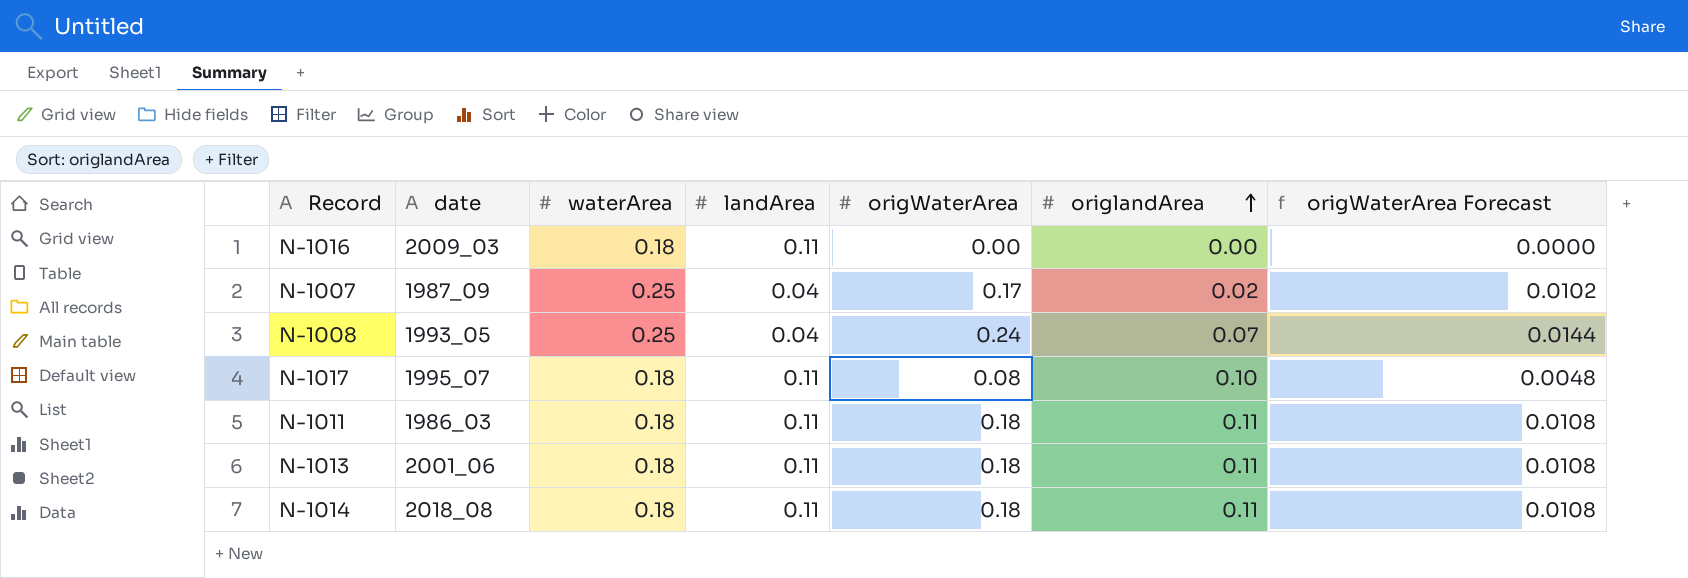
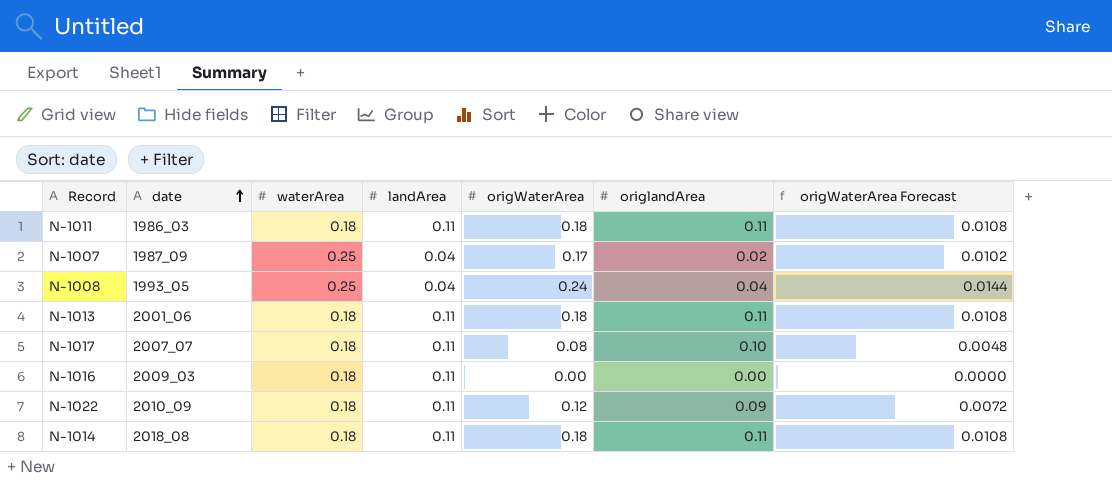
row order: origlandArea ascending -> date ascending
N-1008 | origlandArea: 0.07 -> 0.04
N-1017 | date: 1995_07 -> 2007_07
row N-1022: none -> 2010_09 | 0.18 | 0.11 | 0.12 | 0.09 | 0.0072

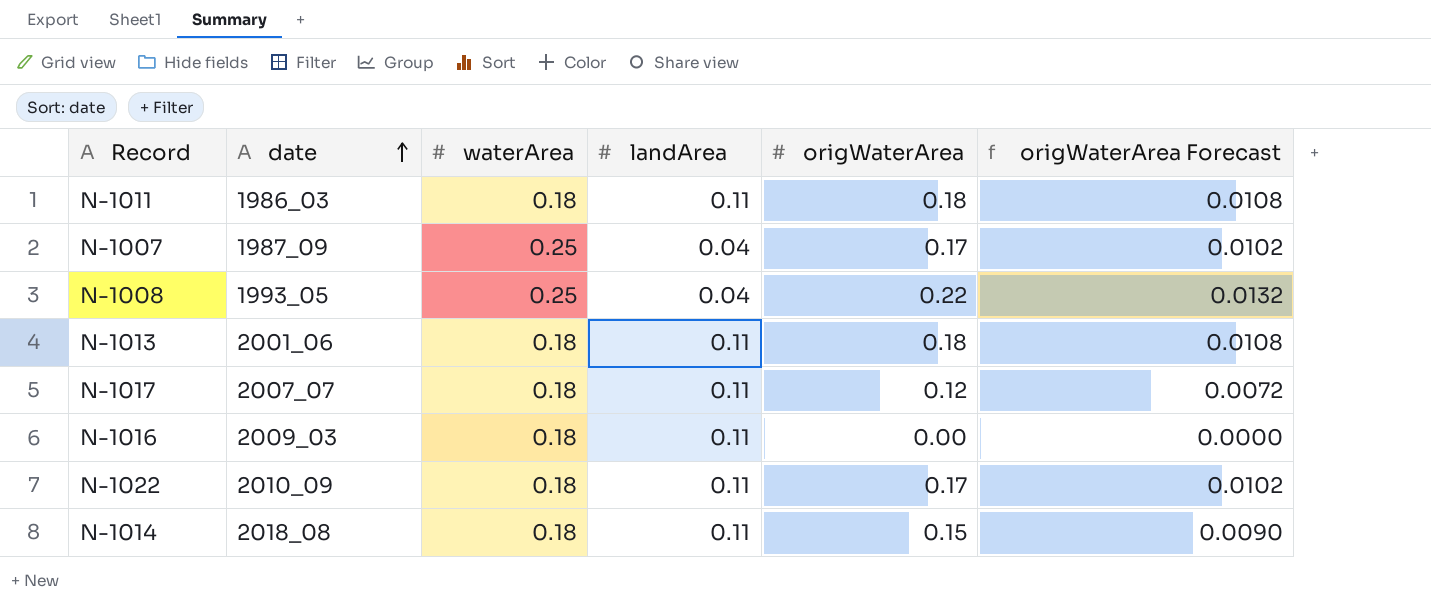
column origlandArea | position: 6 -> none
N-1008 | origWaterArea: 0.24 -> 0.22
N-1008 | origWaterArea Forecast: 0.0144 -> 0.0132
N-1017 | origWaterArea: 0.08 -> 0.12
N-1017 | origWaterArea Forecast: 0.0048 -> 0.0072
N-1022 | origWaterArea: 0.12 -> 0.17
N-1022 | origWaterArea Forecast: 0.0072 -> 0.0102
N-1014 | origWaterArea: 0.18 -> 0.15
N-1014 | origWaterArea Forecast: 0.0108 -> 0.0090

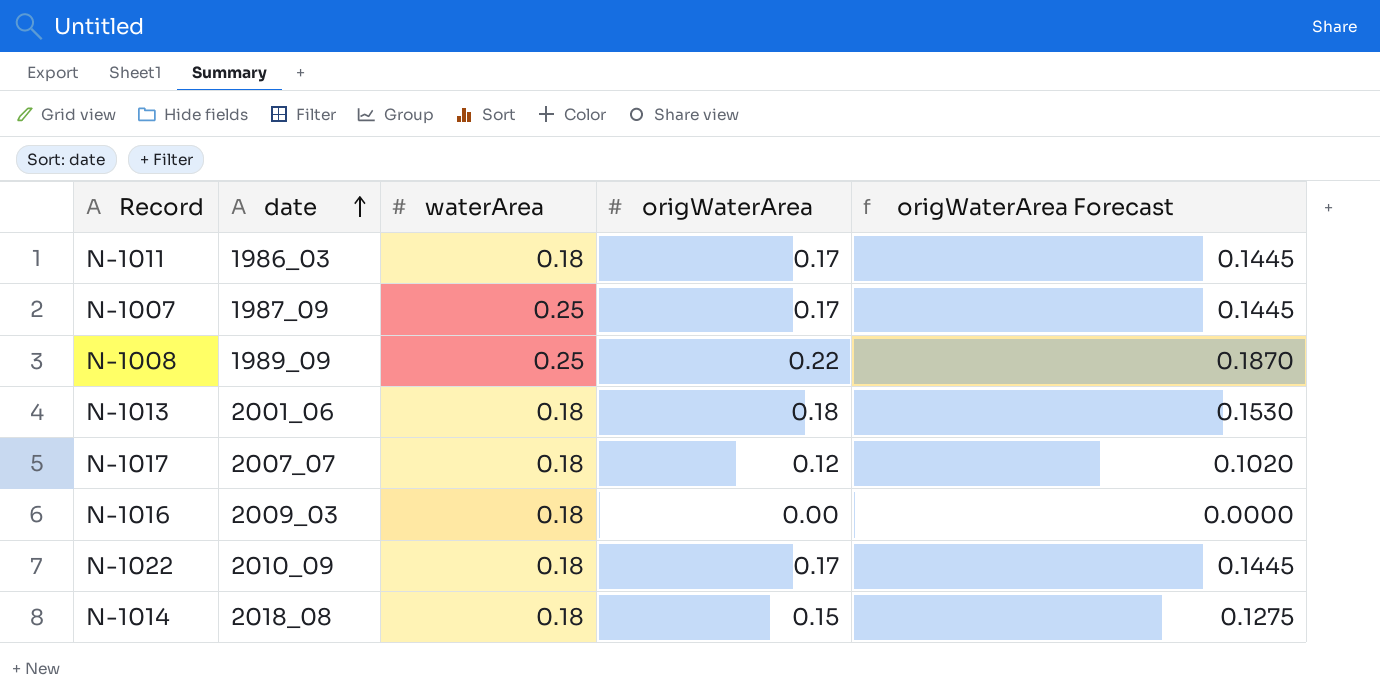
column landArea | position: 4 -> none
column origWaterArea Forecast | formula: [origWaterArea] * 0.06 -> [origWaterArea] * 0.85
N-1011 | origWaterArea: 0.18 -> 0.17
N-1008 | date: 1993_05 -> 1989_09

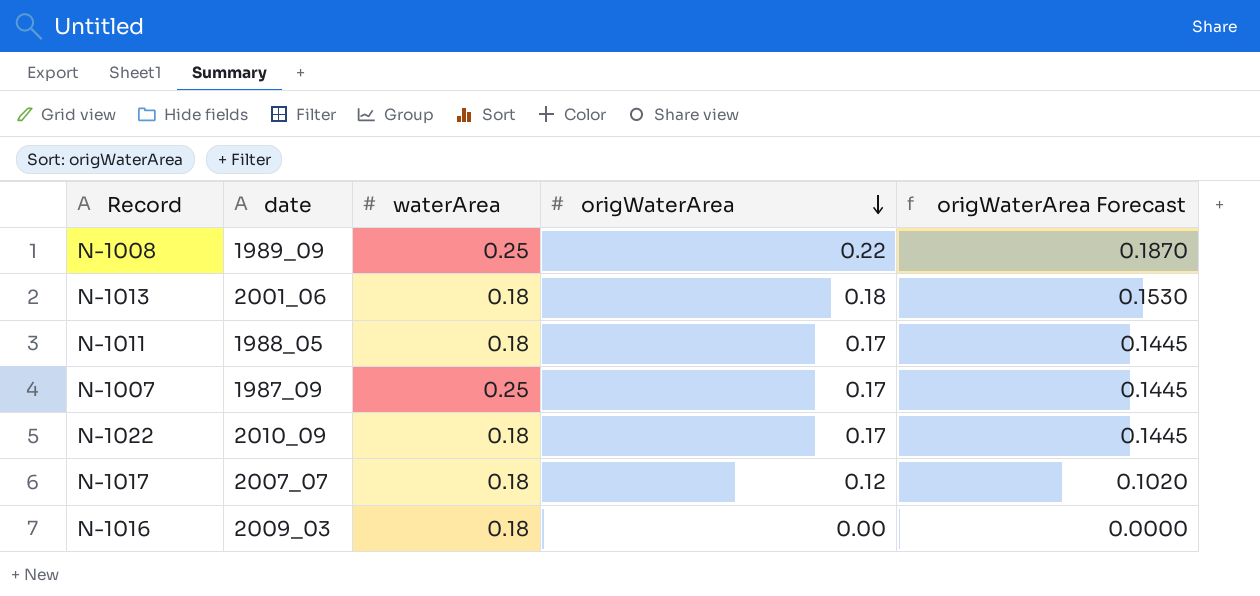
row order: date ascending -> origWaterArea descending
row N-1014: 2018_08 | 0.18 | 0.15 | 0.1275 -> none
N-1011 | date: 1986_03 -> 1988_05

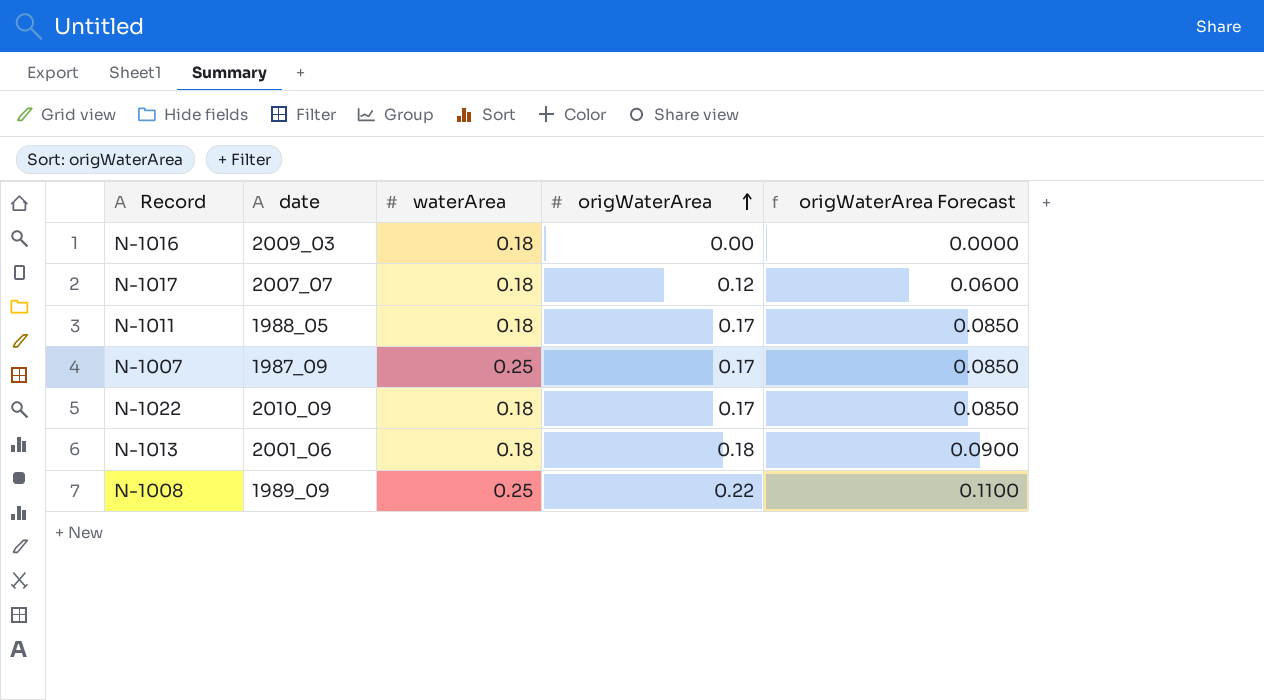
row order: origWaterArea descending -> origWaterArea ascending
column origWaterArea Forecast | formula: [origWaterArea] * 0.85 -> [origWaterArea] * 0.5

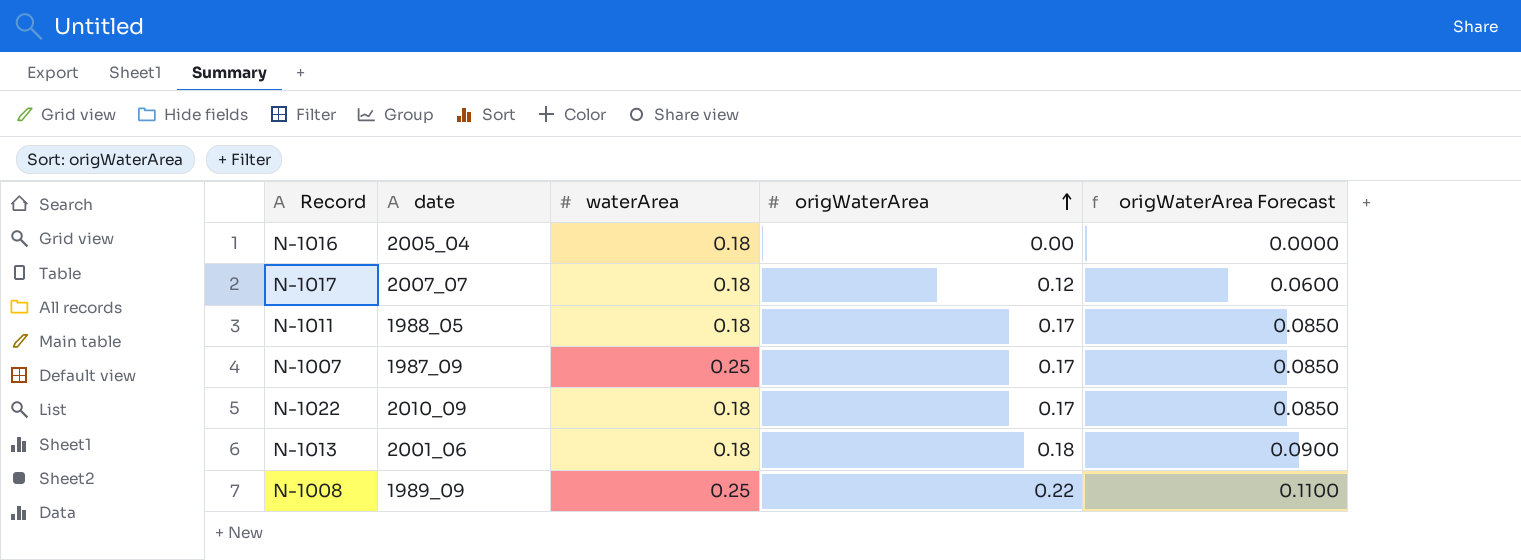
N-1016 | date: 2009_03 -> 2005_04

